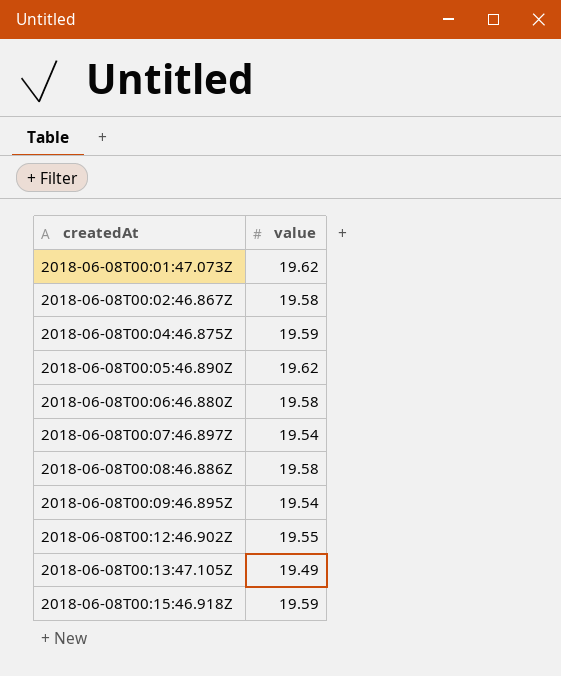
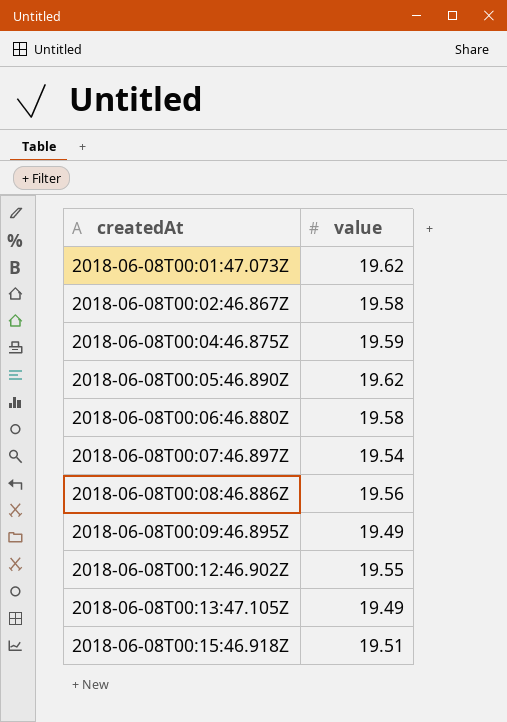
2018-06-08T00:08:46.886Z | value: 19.58 -> 19.56
2018-06-08T00:09:46.895Z | value: 19.54 -> 19.49
2018-06-08T00:15:46.918Z | value: 19.59 -> 19.51

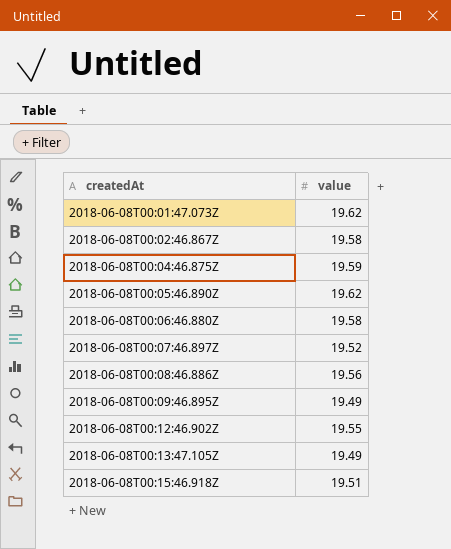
2018-06-08T00:07:46.897Z | value: 19.54 -> 19.52

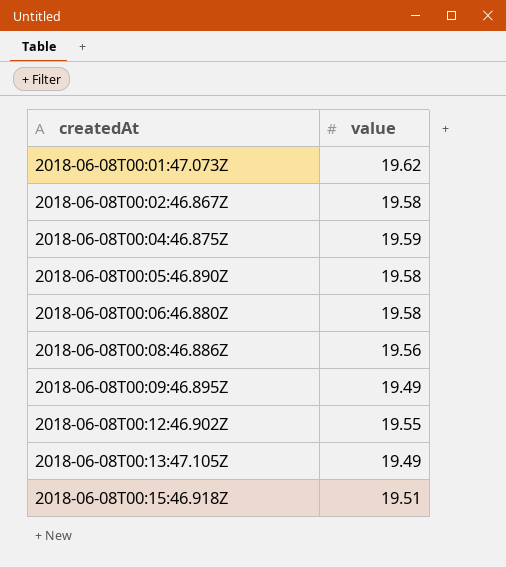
row 2018-06-08T00:07:46.897Z: 19.52 -> none
2018-06-08T00:05:46.890Z | value: 19.62 -> 19.58

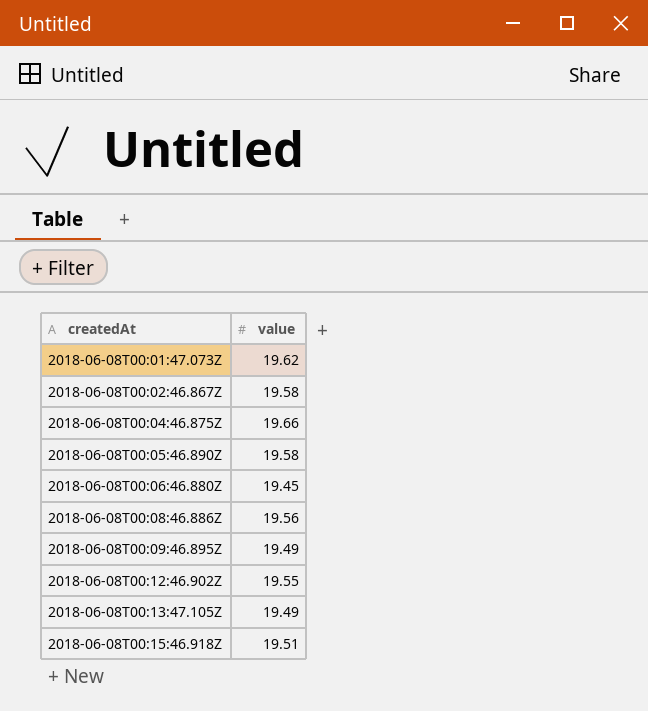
2018-06-08T00:04:46.875Z | value: 19.59 -> 19.66
2018-06-08T00:06:46.880Z | value: 19.58 -> 19.45

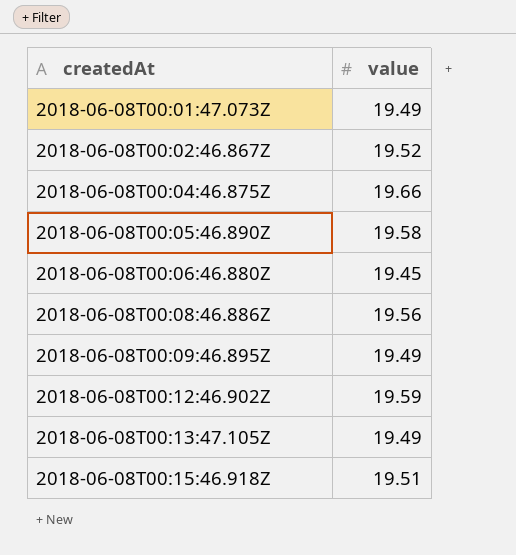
2018-06-08T00:01:47.073Z | value: 19.62 -> 19.49
2018-06-08T00:02:46.867Z | value: 19.58 -> 19.52
2018-06-08T00:12:46.902Z | value: 19.55 -> 19.59

